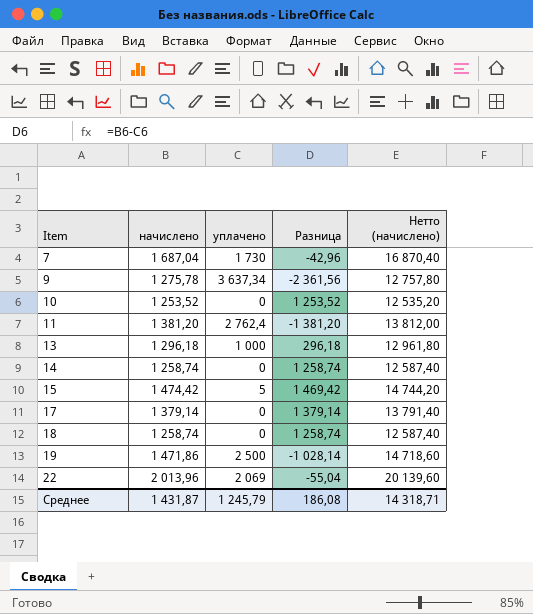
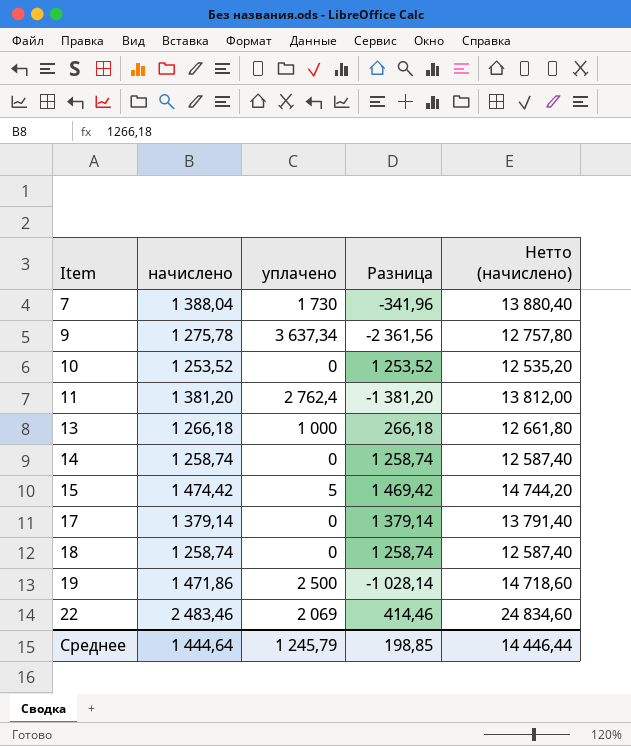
7 | начислено: 1 687,04 -> 1 388,04
7 | Разница: -42,96 -> -341,96
7 | Нетто (начислено): 16 870,40 -> 13 880,40
13 | начислено: 1 296,18 -> 1 266,18
13 | Разница: 296,18 -> 266,18
13 | Нетто (начислено): 12 961,80 -> 12 661,80
22 | начислено: 2 013,96 -> 2 483,46
22 | Разница: -55,04 -> 414,46
22 | Нетто (начислено): 20 139,60 -> 24 834,60
Среднее | начислено: 1 431,87 -> 1 444,64
Среднее | Разница: 186,08 -> 198,85
Среднее | Нетто (начислено): 14 318,71 -> 14 446,44

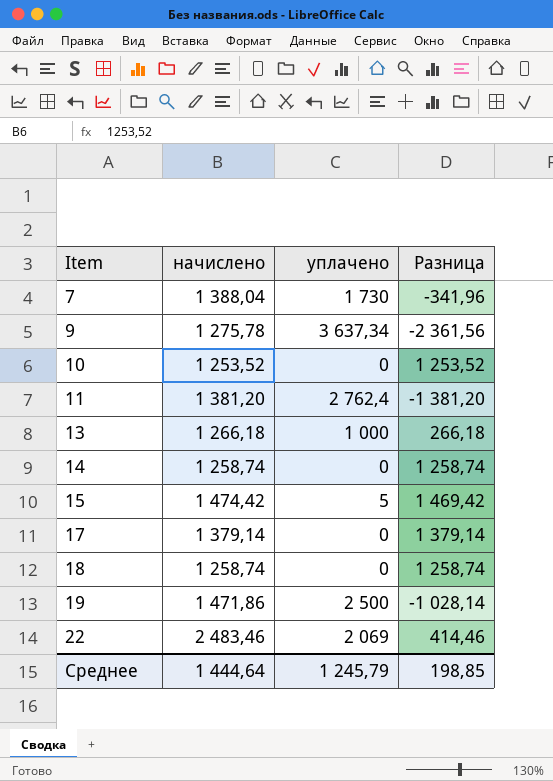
column Нетто (начислено) | formula: [начислено] * 10 -> none

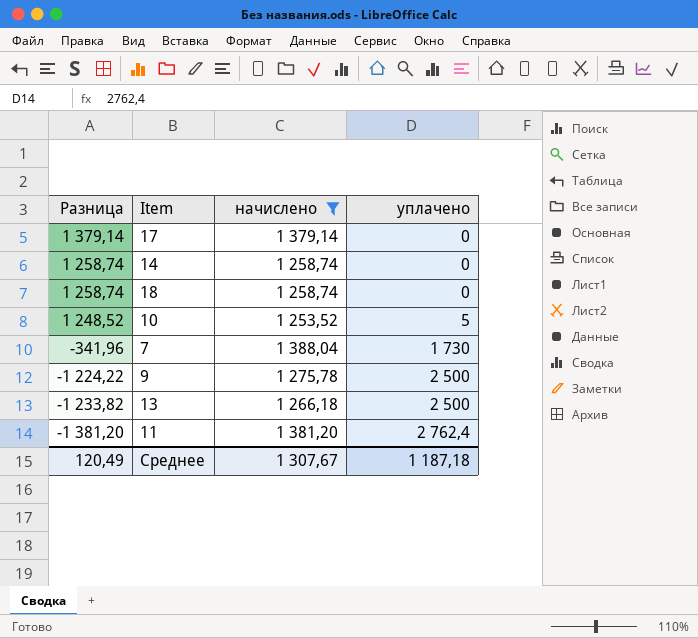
filter: none -> начислено <= 1 388,04
row order: Item ascending -> Разница descending
column Разница | position: 4 -> 1
10 | Разница: 1 253,52 -> 1 248,52
10 | уплачено: 0 -> 5
9 | Разница: -2 361,56 -> -1 224,22
9 | уплачено: 3 637,34 -> 2 500
13 | Разница: 266,18 -> -1 233,82
13 | уплачено: 1 000 -> 2 500
Среднее | Разница: 198,85 -> 120,49
Среднее | начислено: 1 444,64 -> 1 307,67
Среднее | уплачено: 1 245,79 -> 1 187,18

